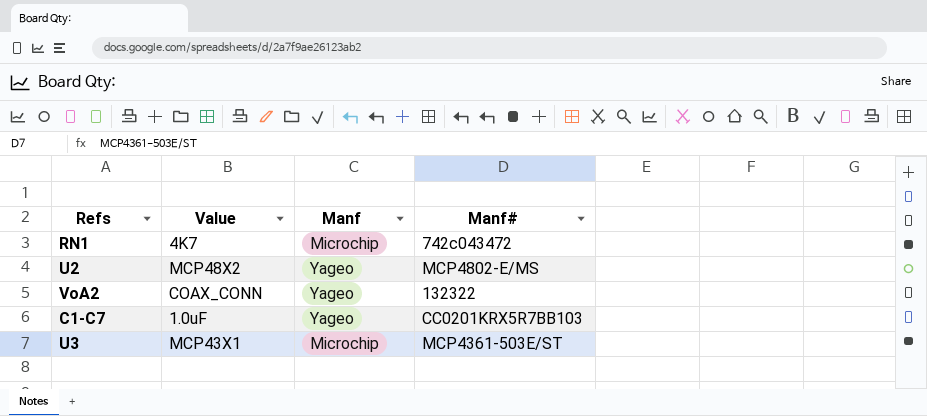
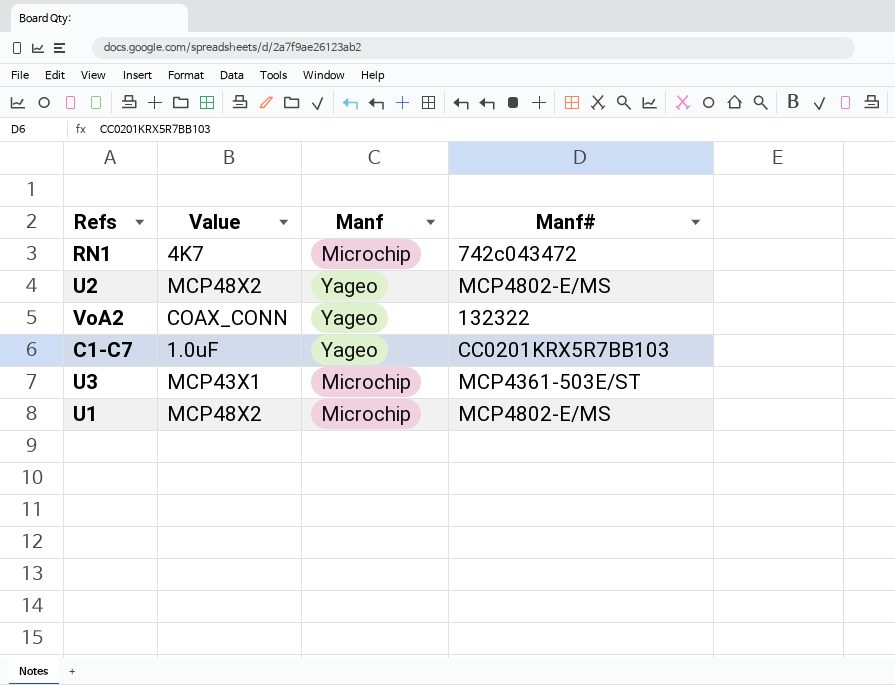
row U1: none -> MCP48X2 | Microchip | MCP4802-E/MS

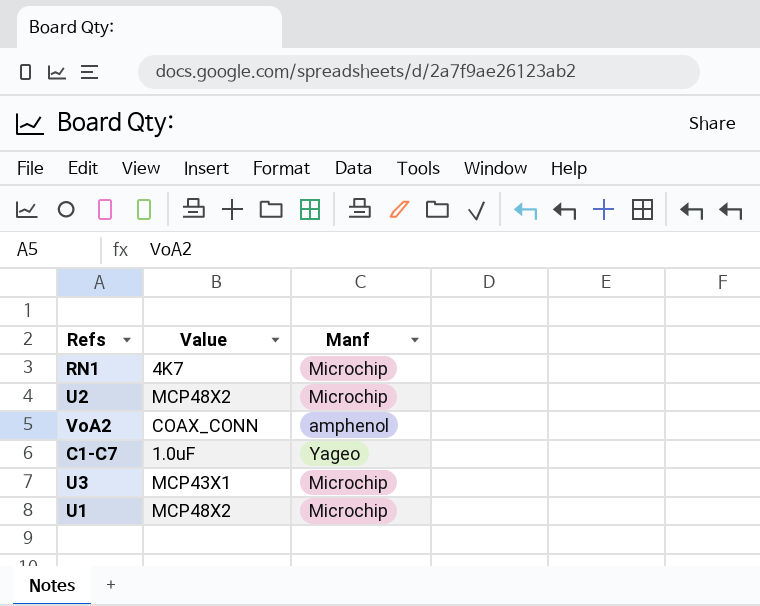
column Manf# | position: 4 -> none
U2 | Manf: Yageo -> Microchip
VoA2 | Manf: Yageo -> amphenol

